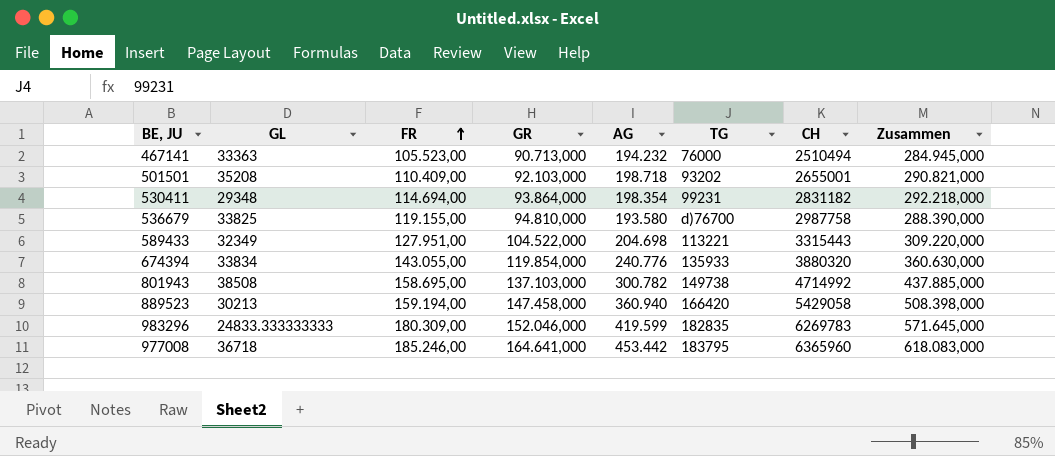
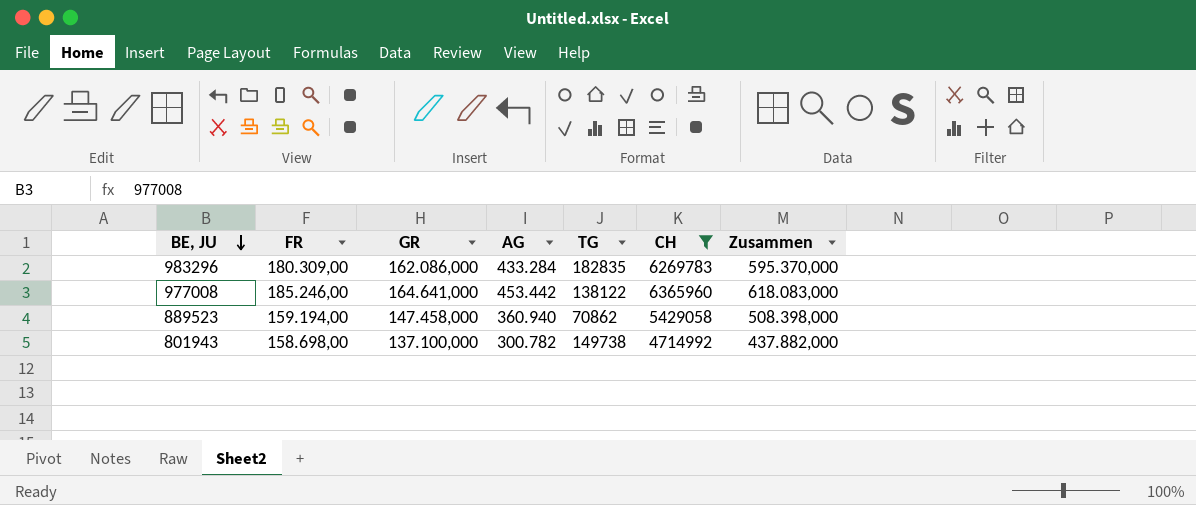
filter: none -> CH >= 4714992
row order: FR ascending -> BE, JU descending
column GL | position: 2 -> none
983296 | GR: 152.046,000 -> 162.086,000
983296 | AG: 419.599 -> 433.284
983296 | Zusammen: 571.645,000 -> 595.370,000
977008 | TG: 183795 -> 138122
889523 | TG: 166420 -> 70862
801943 | FR: 158.695,00 -> 158.698,00
801943 | GR: 137.103,000 -> 137.100,000
801943 | Zusammen: 437.885,000 -> 437.882,000

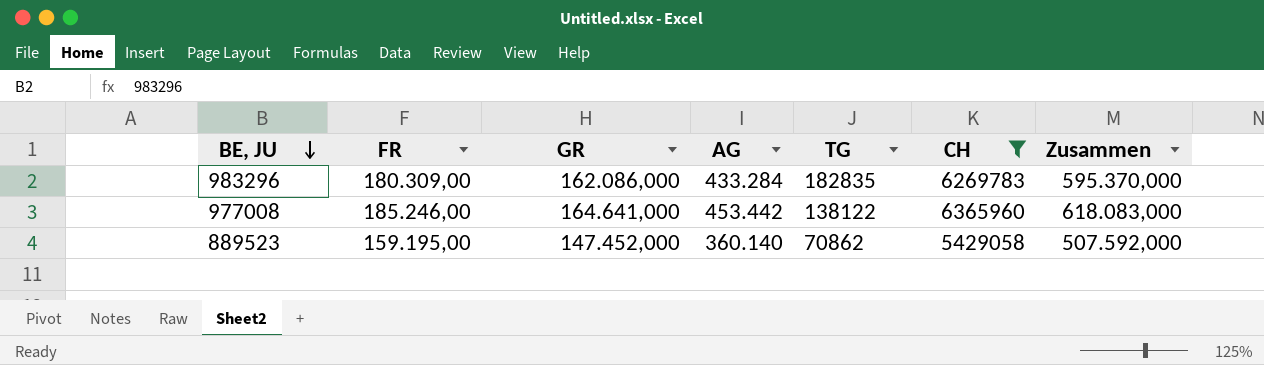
row 801943: 158.698,00 | 137.100,000 | 300.782 | 149738 | 4714992 | 437.882,000 -> none
889523 | FR: 159.194,00 -> 159.195,00
889523 | GR: 147.458,000 -> 147.452,000
889523 | AG: 360.940 -> 360.140
889523 | Zusammen: 508.398,000 -> 507.592,000

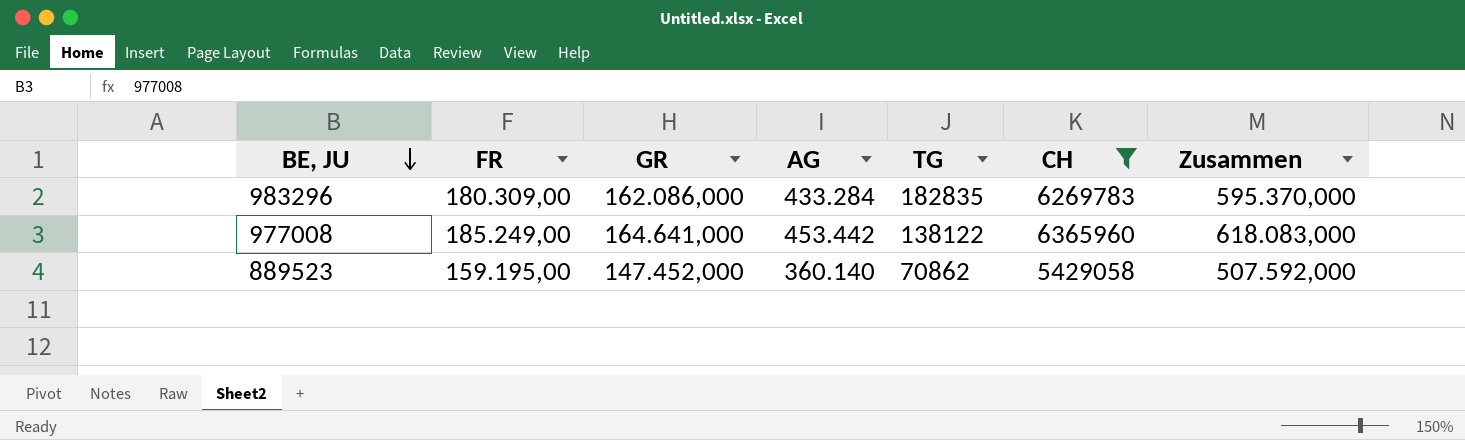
977008 | FR: 185.246,00 -> 185.249,00

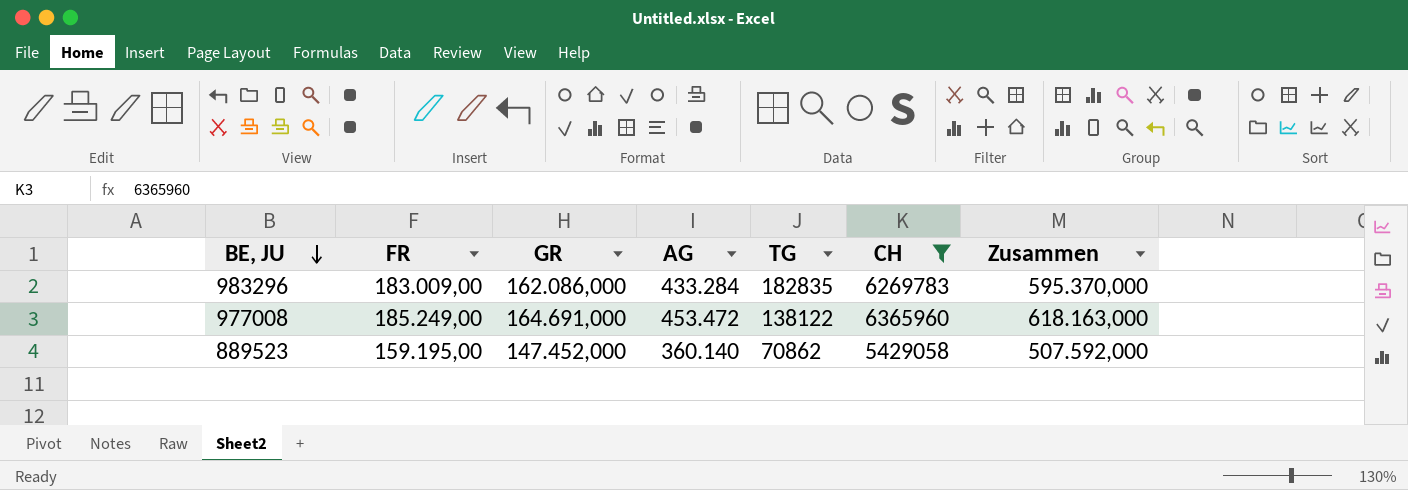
983296 | FR: 180.309,00 -> 183.009,00
977008 | GR: 164.641,000 -> 164.691,000
977008 | AG: 453.442 -> 453.472
977008 | Zusammen: 618.083,000 -> 618.163,000

